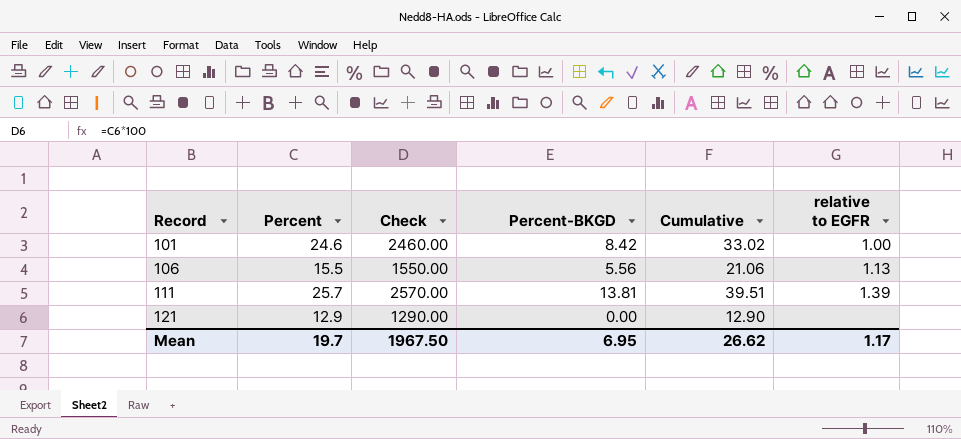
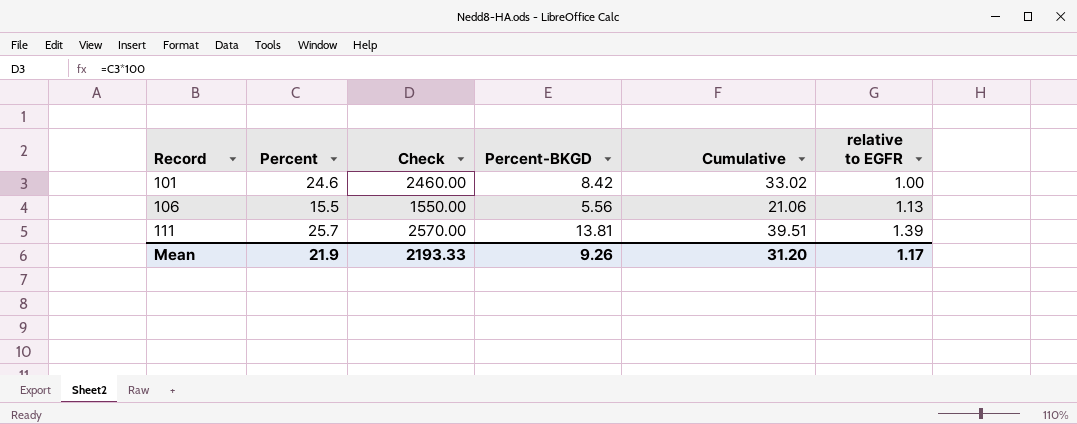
row 121: 12.9 | 1290.00 | 0.00 | 12.90 | none -> none
Mean | Percent: 19.7 -> 21.9
Mean | Check: 1967.50 -> 2193.33
Mean | Percent-BKGD: 6.95 -> 9.26
Mean | Cumulative: 26.62 -> 31.20

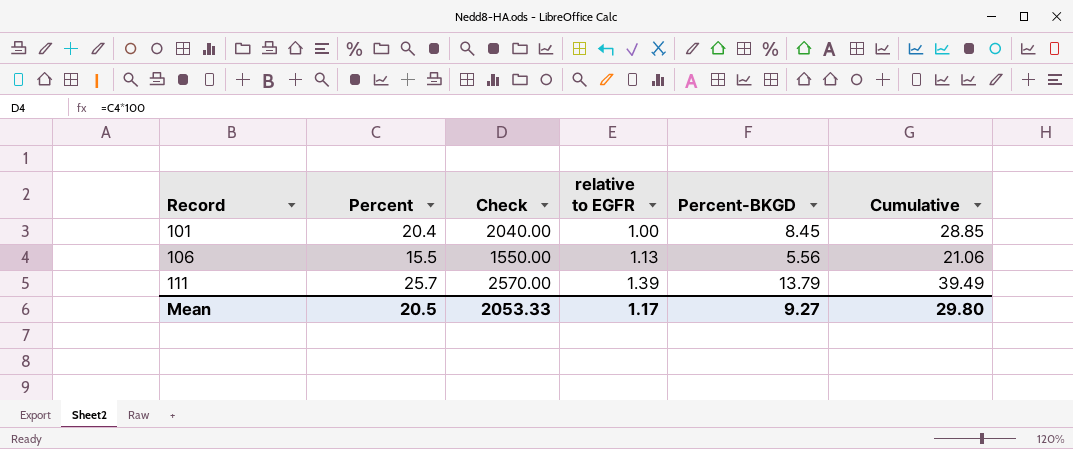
column relative to EGFR | position: 6 -> 4
101 | Percent: 24.6 -> 20.4
101 | Check: 2460.00 -> 2040.00
101 | Percent-BKGD: 8.42 -> 8.45
101 | Cumulative: 33.02 -> 28.85
111 | Percent-BKGD: 13.81 -> 13.79
111 | Cumulative: 39.51 -> 39.49
Mean | Percent: 21.9 -> 20.5
Mean | Check: 2193.33 -> 2053.33
Mean | Percent-BKGD: 9.26 -> 9.27
Mean | Cumulative: 31.20 -> 29.80

